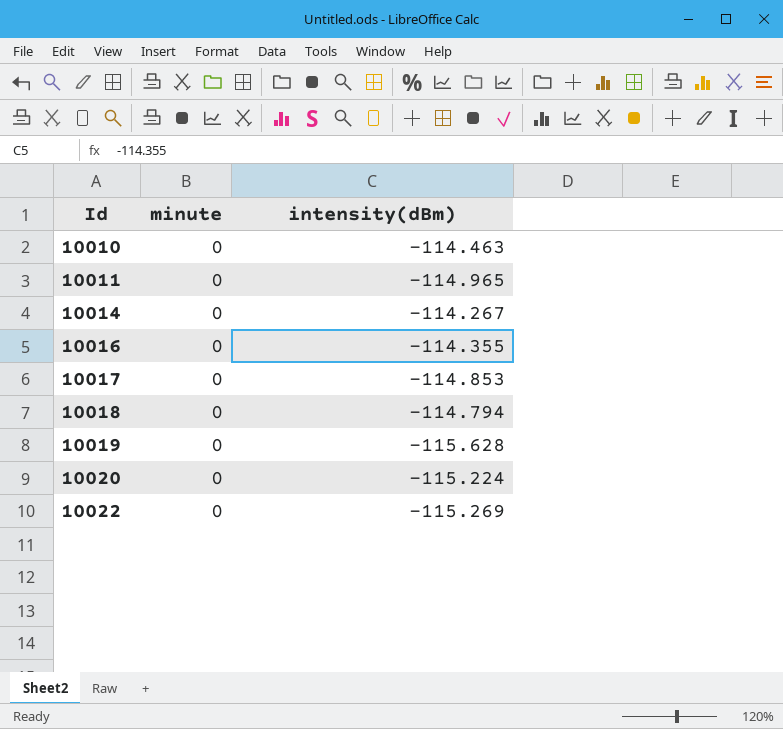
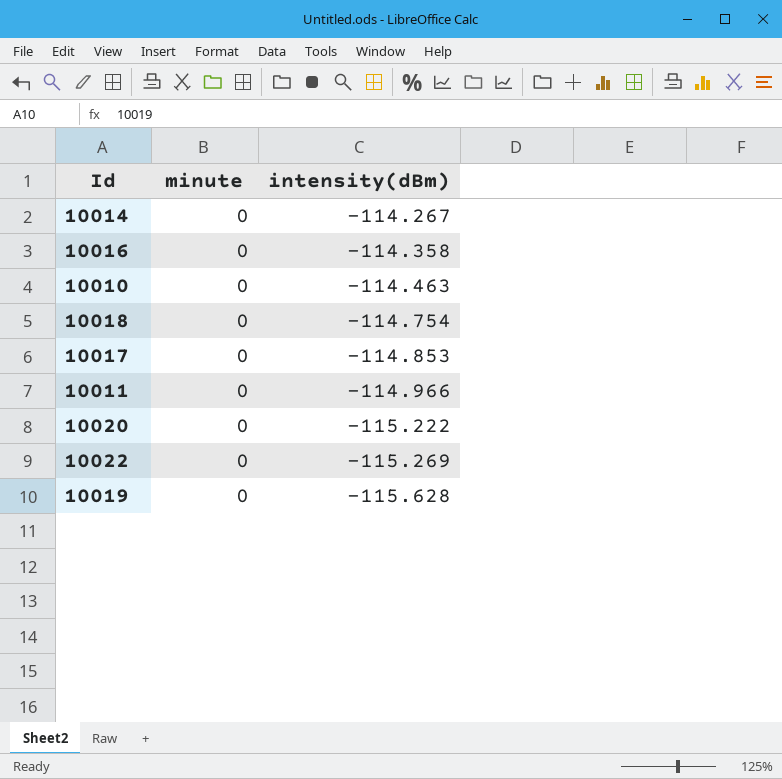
row order: Id ascending -> intensity(dBm) descending
10016 | intensity(dBm): -114.355 -> -114.358
10018 | intensity(dBm): -114.794 -> -114.754
10011 | intensity(dBm): -114.965 -> -114.966
10020 | intensity(dBm): -115.224 -> -115.222

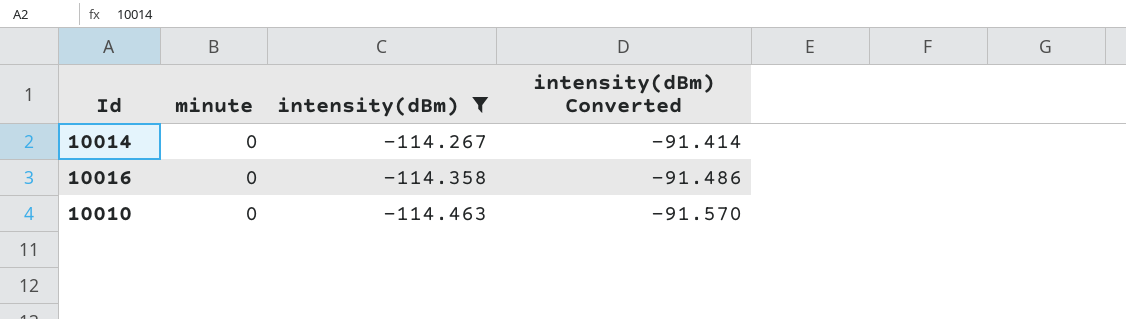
filter: none -> intensity(dBm) >= -114.463
column intensity(dBm) Converted | formula: none -> [intensity(dBm)] * 0.8

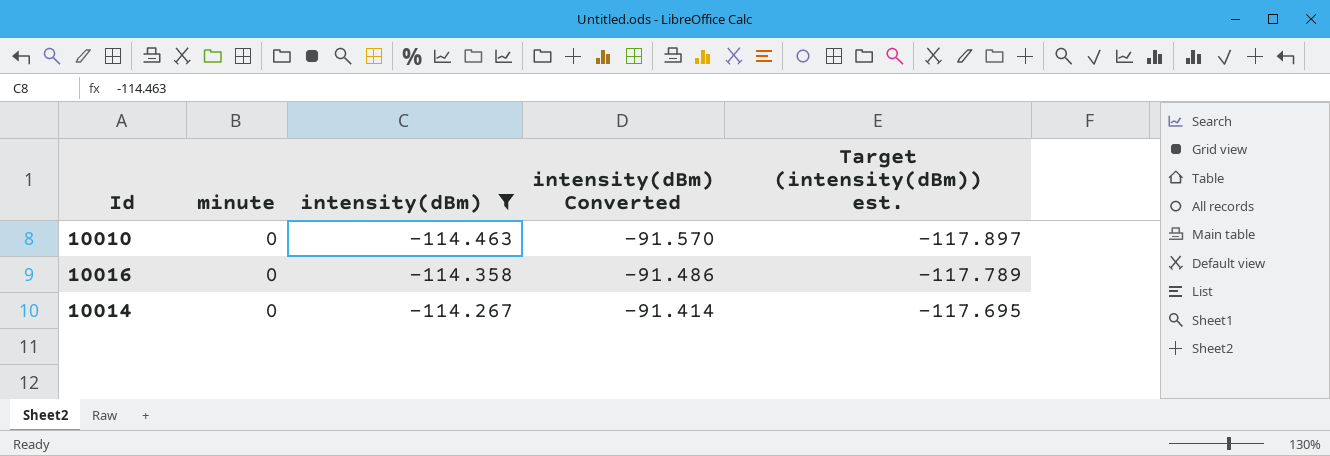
row order: intensity(dBm) descending -> intensity(dBm) ascending
column Target (intensity(dBm)) est. | formula: none -> [intensity(dBm)] * 1.03

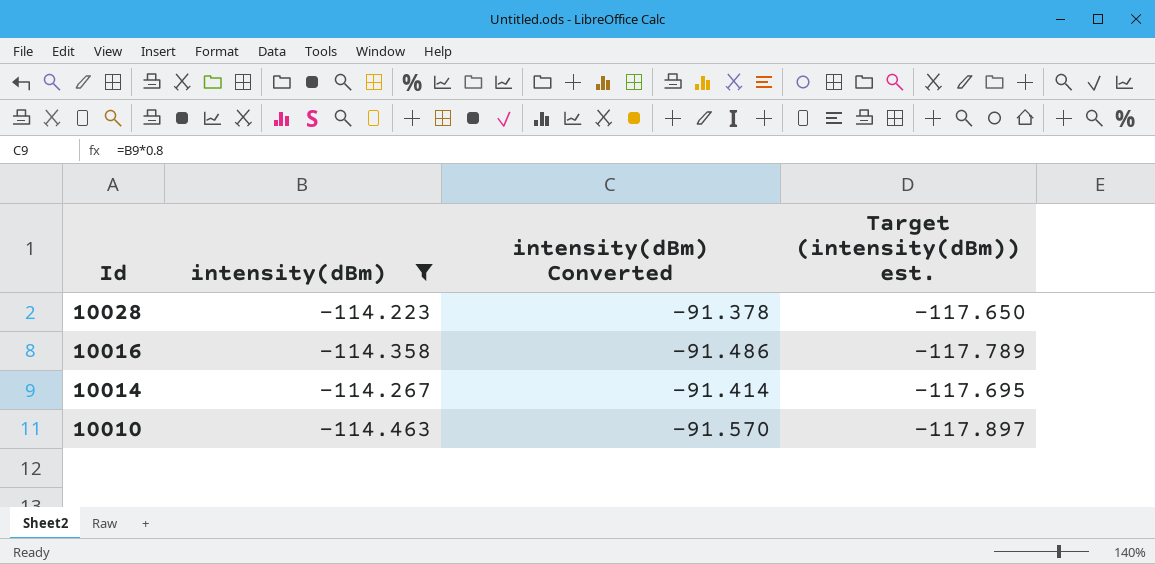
row order: intensity(dBm) ascending -> Id descending
column minute | position: 2 -> none
row 10028: none -> -114.223 | -91.378 | -117.650

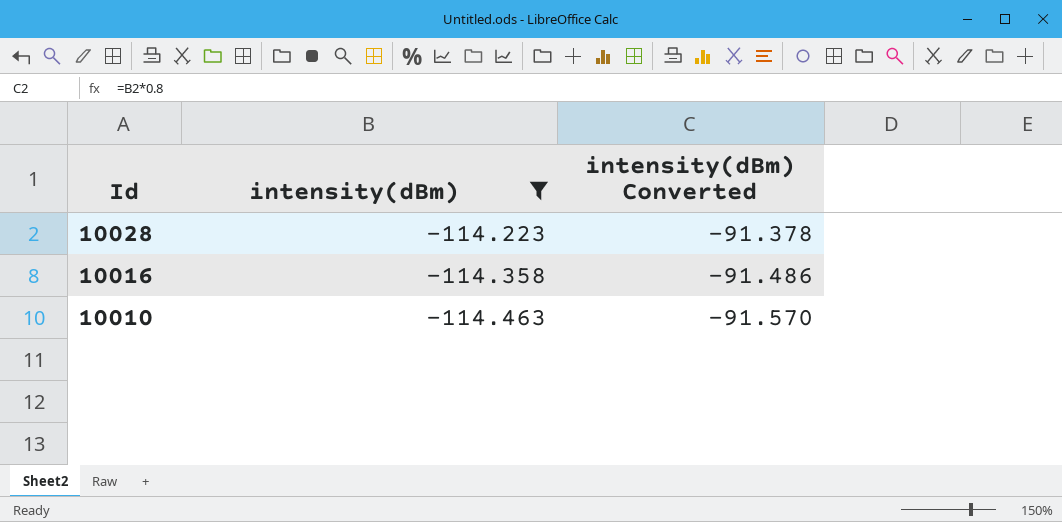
column Target (intensity(dBm)) est. | formula: [intensity(dBm)] * 1.03 -> none
row 10014: -114.267 | -91.414 | -117.695 -> none

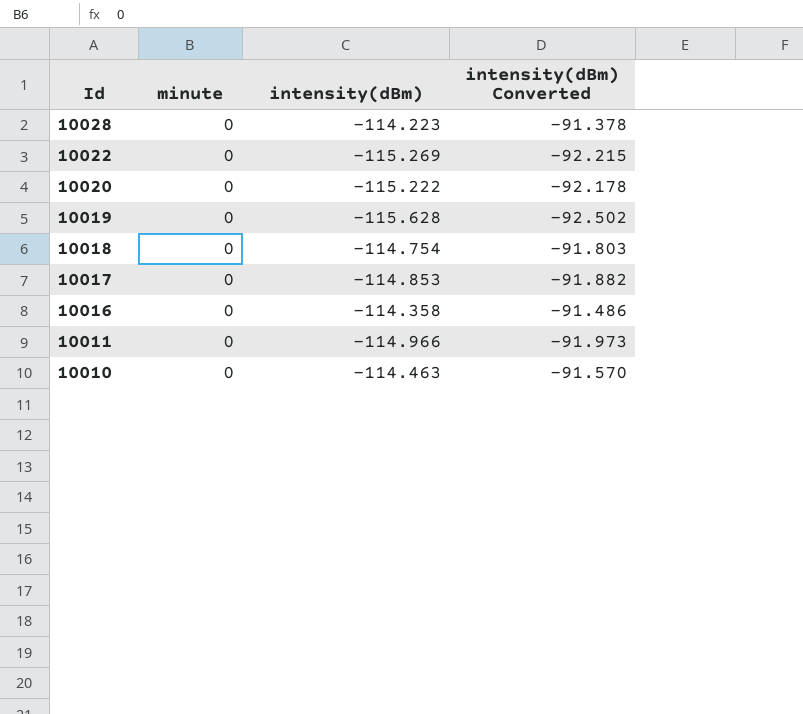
filter: intensity(dBm) >= -114.463 -> none
column minute | position: none -> 2

